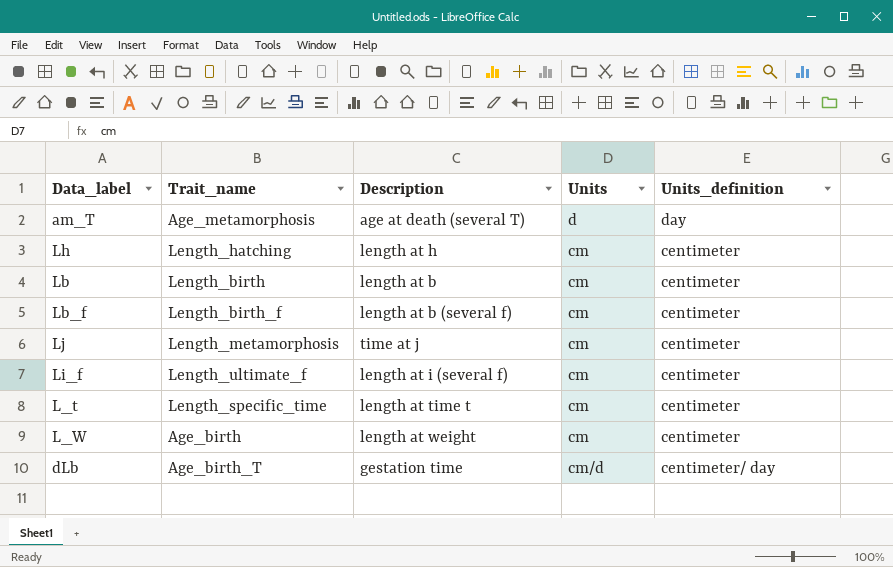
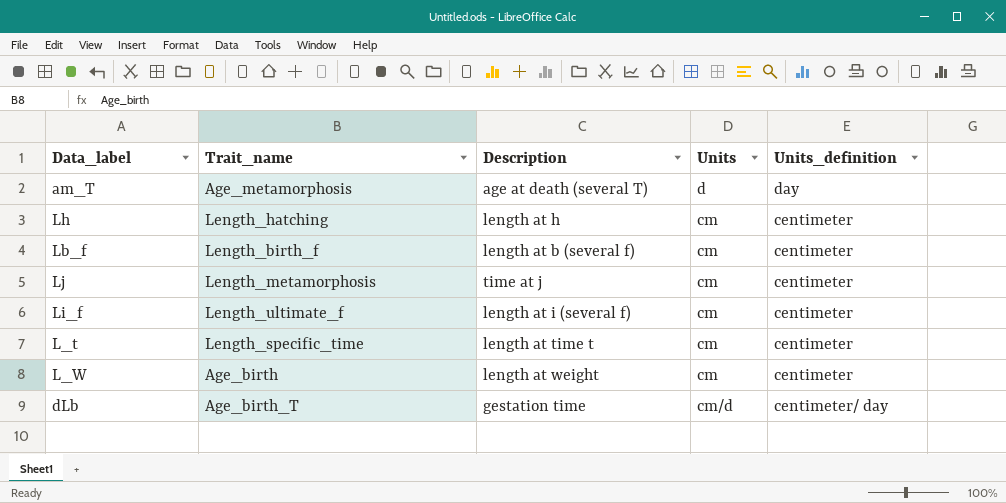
row Lb: Length_birth | length at b | cm | centimeter -> none

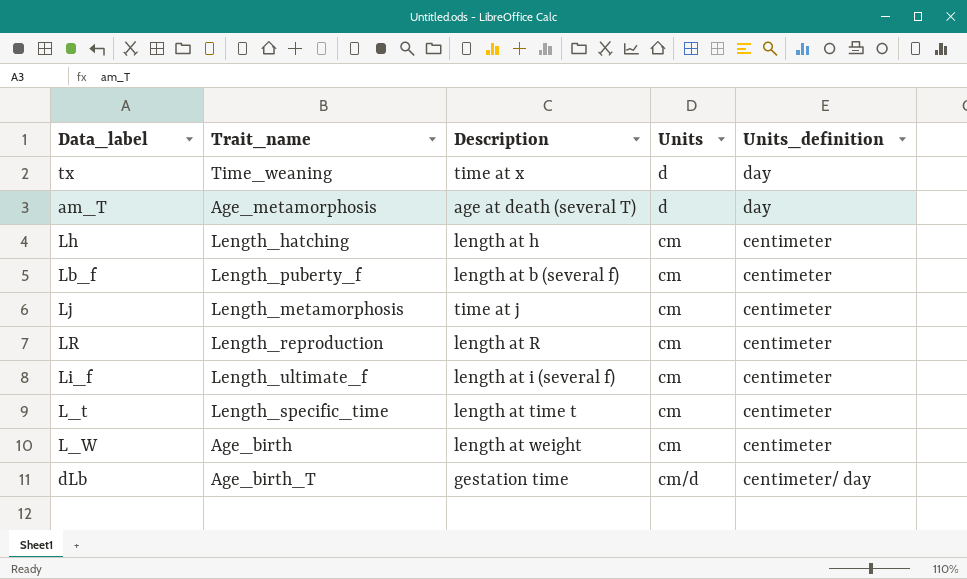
row tx: none -> Time_weaning | time at x | d | day
Lb_f | Trait_name: Length_birth_f -> Length_puberty_f
row LR: none -> Length_reproduction | length at R | cm | centimeter

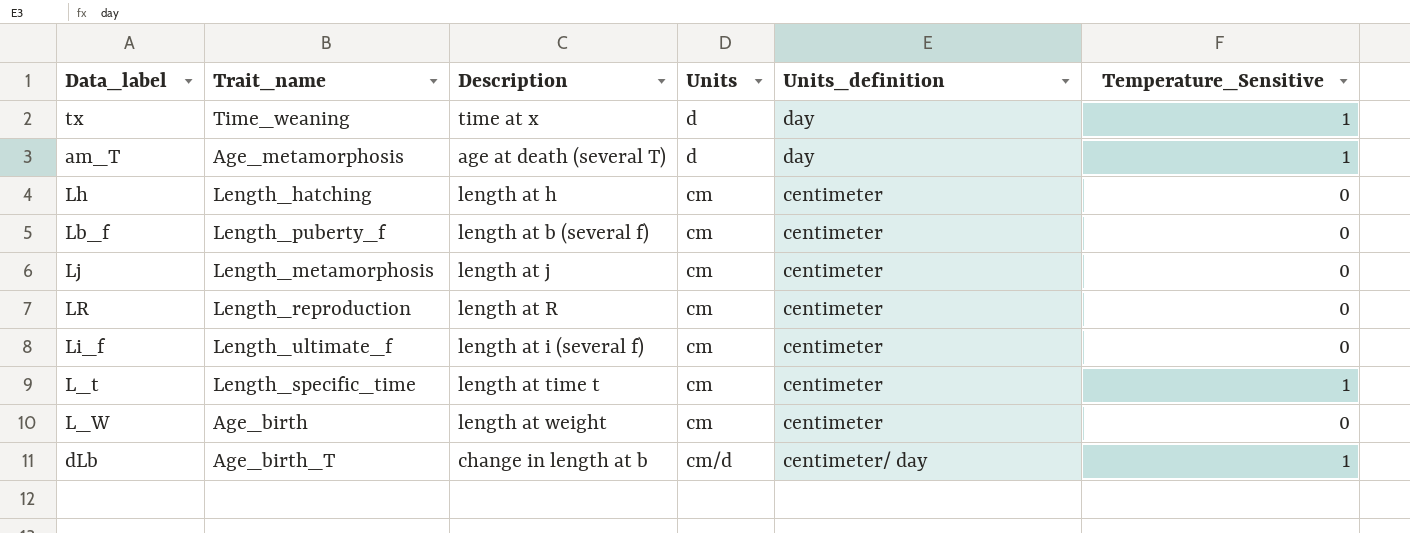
column Temperature_Sensitive | position: none -> 6
Lj | Description: time at j -> length at j
dLb | Description: gestation time -> change in length at b

